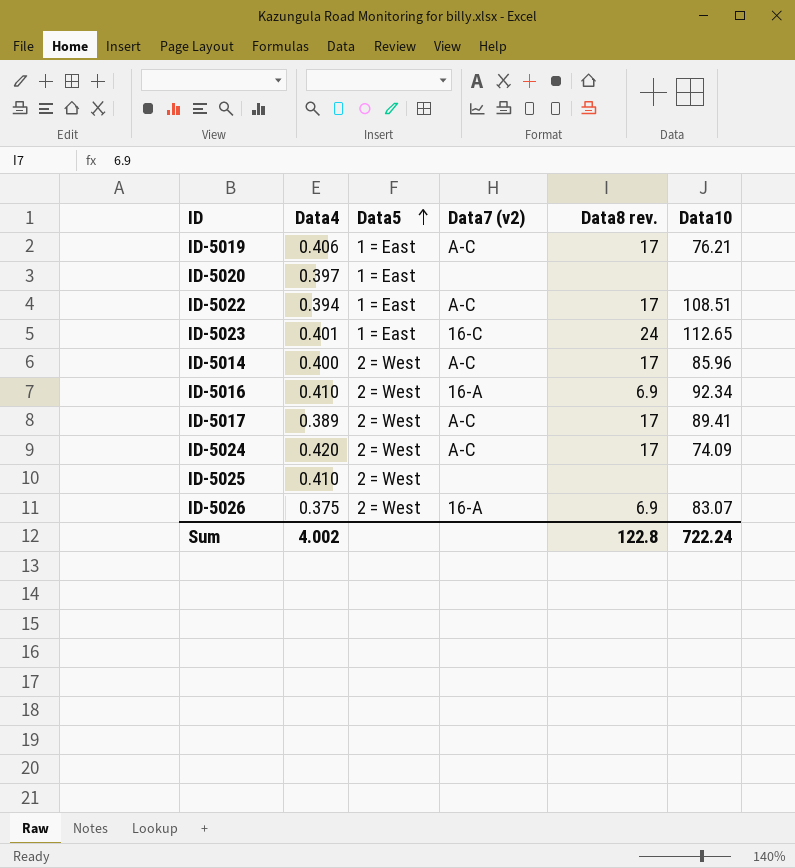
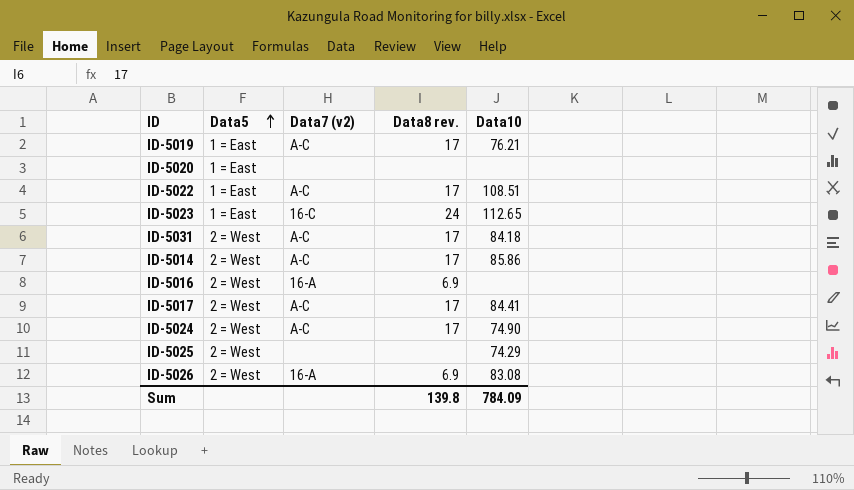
column Data4 | position: 2 -> none
row ID-5031: none -> 2 = West | A-C | 17 | 84.18
ID-5014 | Data10: 85.96 -> 85.86
ID-5016 | Data10: 92.34 -> none
ID-5017 | Data10: 89.41 -> 84.41
ID-5024 | Data10: 74.09 -> 74.90
ID-5025 | Data10: none -> 74.29
ID-5026 | Data10: 83.07 -> 83.08
Sum | Data8 rev.: 122.8 -> 139.8
Sum | Data10: 722.24 -> 784.09

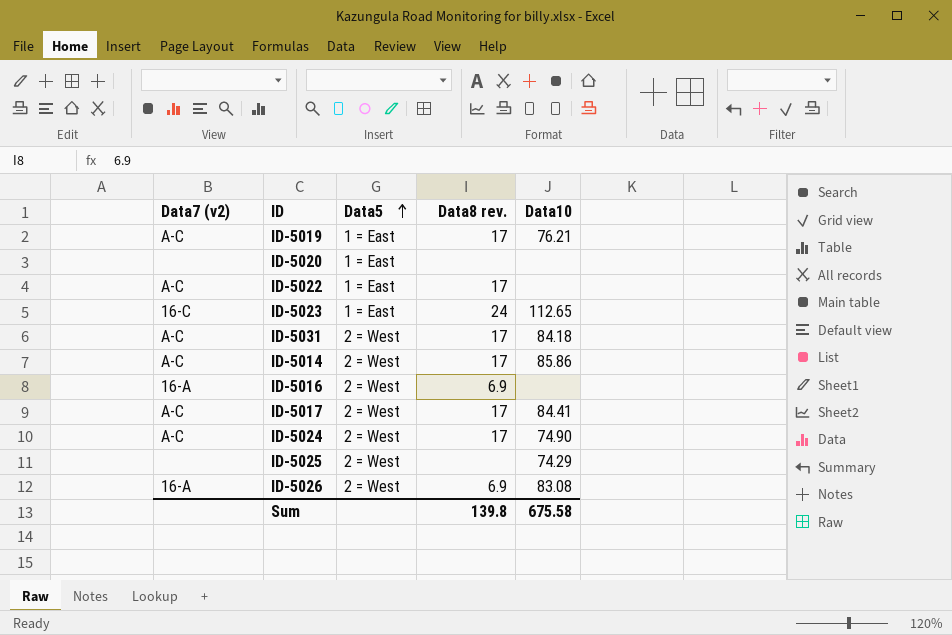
column Data7 (v2) | position: 3 -> 1
ID-5022 | Data10: 108.51 -> none
Sum | Data10: 784.09 -> 675.58

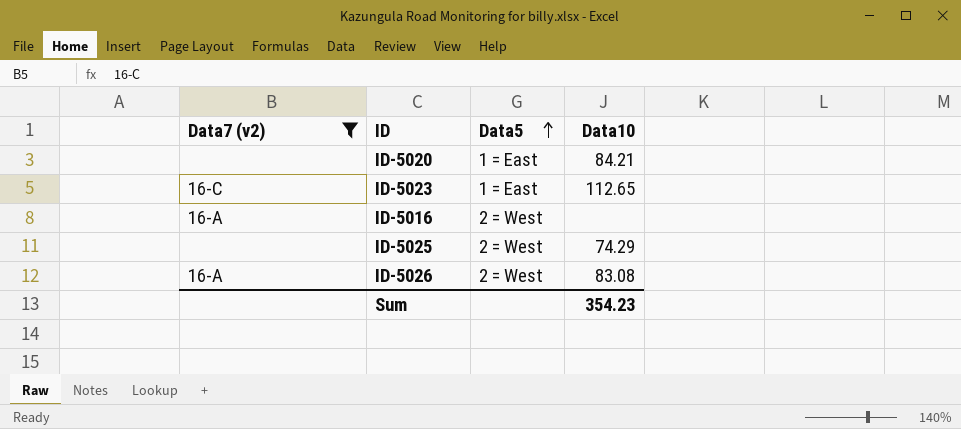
filter: none -> Data7 (v2) != A-C
column Data8 rev. | position: 4 -> none
ID-5020 | Data10: none -> 84.21
Sum | Data10: 675.58 -> 354.23

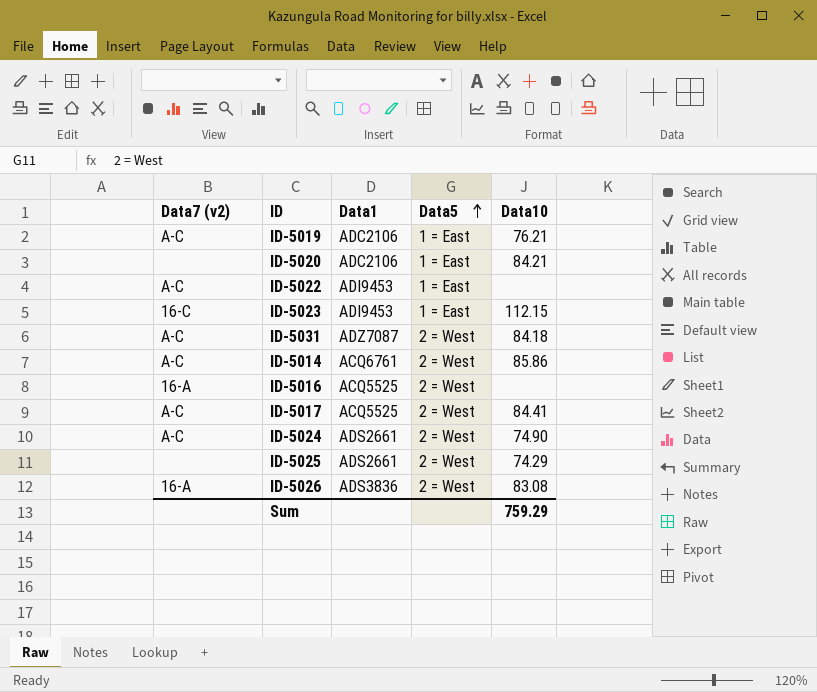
filter: Data7 (v2) != A-C -> none
column Data1 | position: none -> 3
ID-5023 | Data10: 112.65 -> 112.15
Sum | Data10: 354.23 -> 759.29

